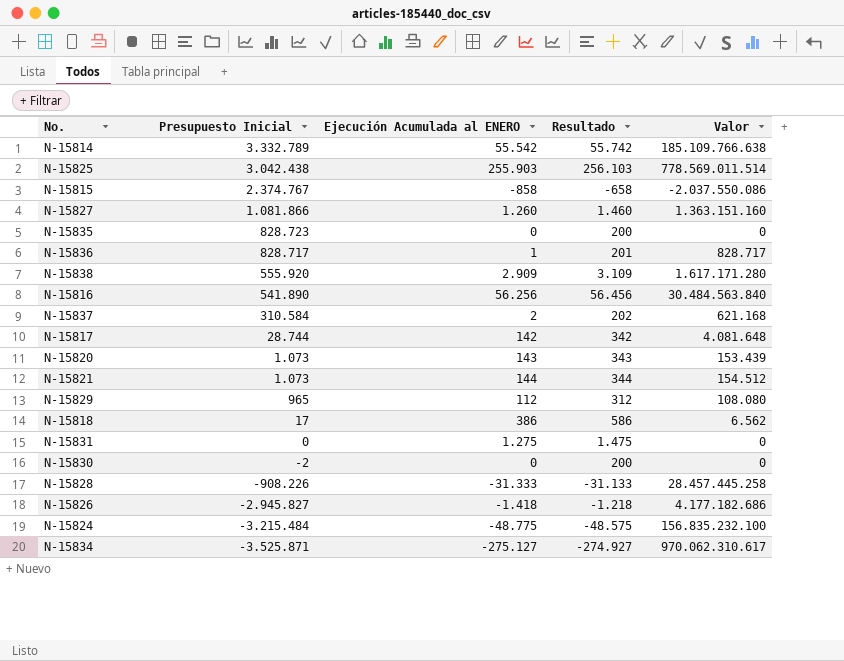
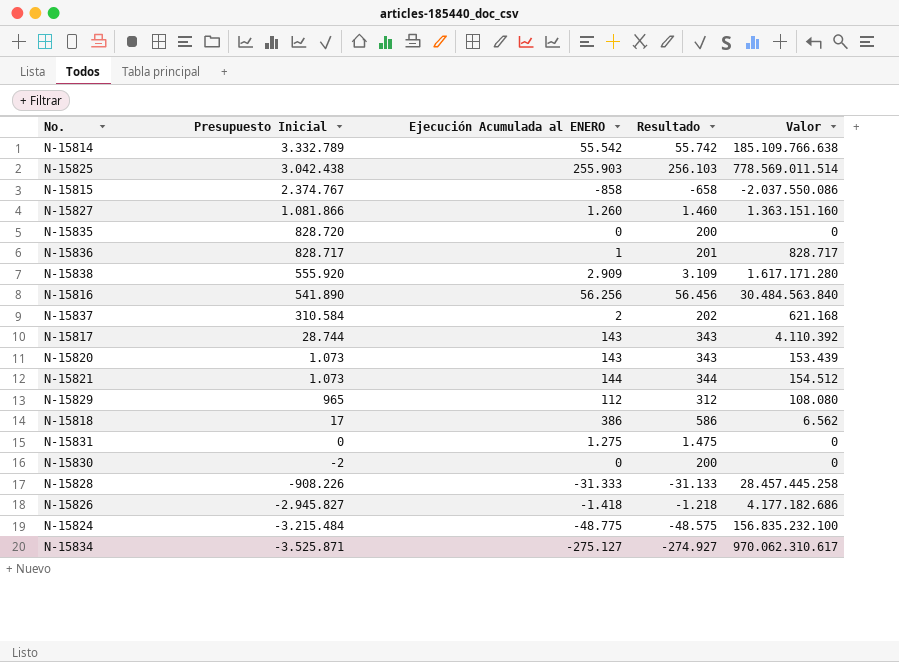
N-15835 | Presupuesto Inicial: 828.723 -> 828.720
N-15817 | Ejecución Acumulada al ENERO: 142 -> 143
N-15817 | Resultado: 342 -> 343
N-15817 | Valor: 4.081.648 -> 4.110.392

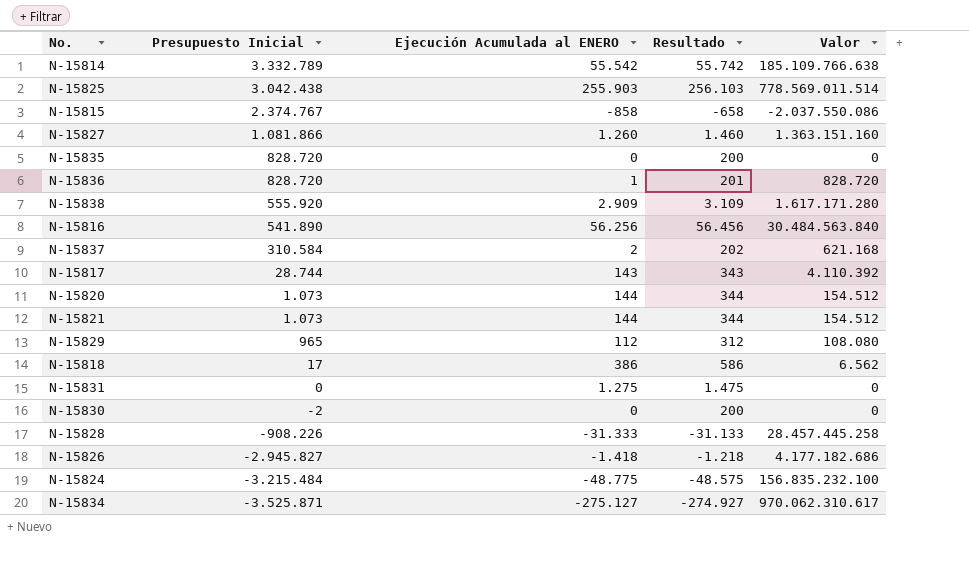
N-15836 | Presupuesto Inicial: 828.717 -> 828.720
N-15836 | Valor: 828.717 -> 828.720
N-15820 | Ejecución Acumulada al ENERO: 143 -> 144
N-15820 | Resultado: 343 -> 344
N-15820 | Valor: 153.439 -> 154.512

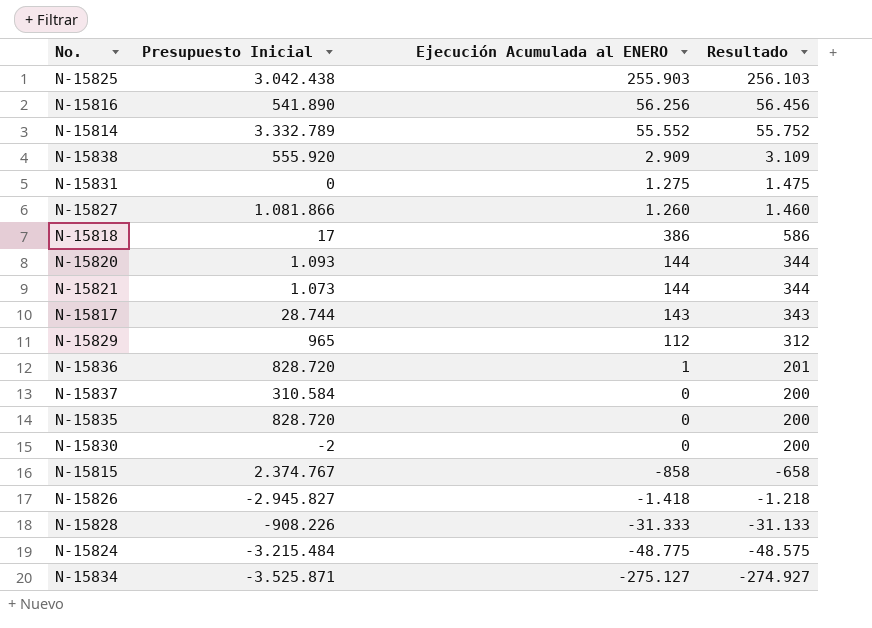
row order: Presupuesto Inicial descending -> Ejecución Acumulada al ENERO descending
column Valor | formula: [Presupuesto Inicial] * [Ejecución Acumulada al ENERO] -> none
N-15814 | Ejecución Acumulada al ENERO: 55.542 -> 55.552
N-15814 | Resultado: 55.742 -> 55.752
N-15820 | Presupuesto Inicial: 1.073 -> 1.093
N-15837 | Ejecución Acumulada al ENERO: 2 -> 0
N-15837 | Resultado: 202 -> 200

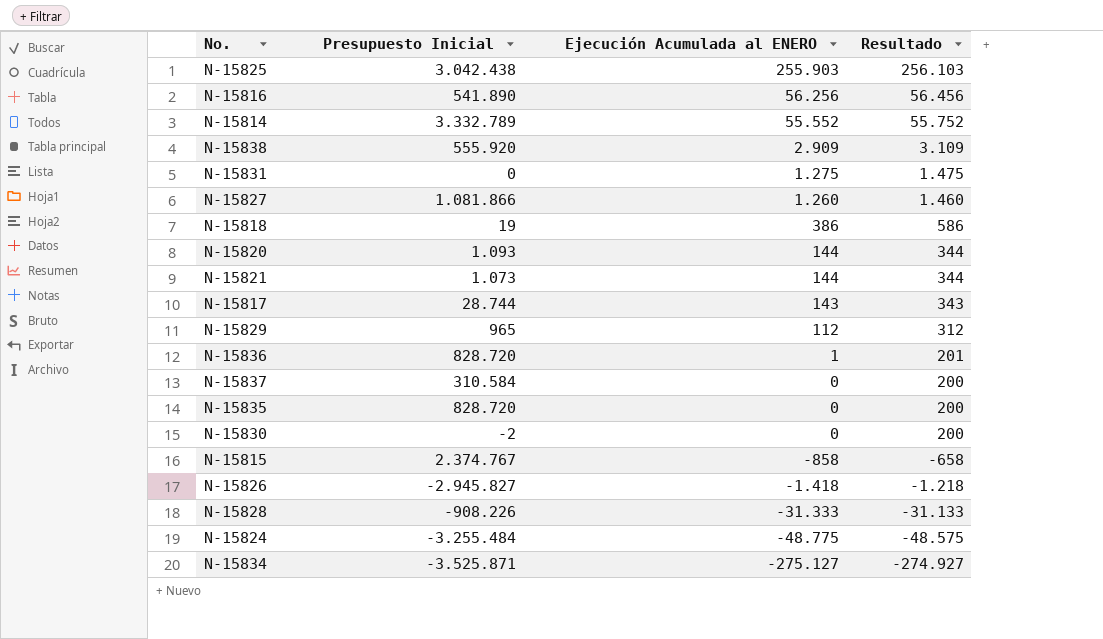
N-15818 | Presupuesto Inicial: 17 -> 19
N-15824 | Presupuesto Inicial: -3.215.484 -> -3.255.484

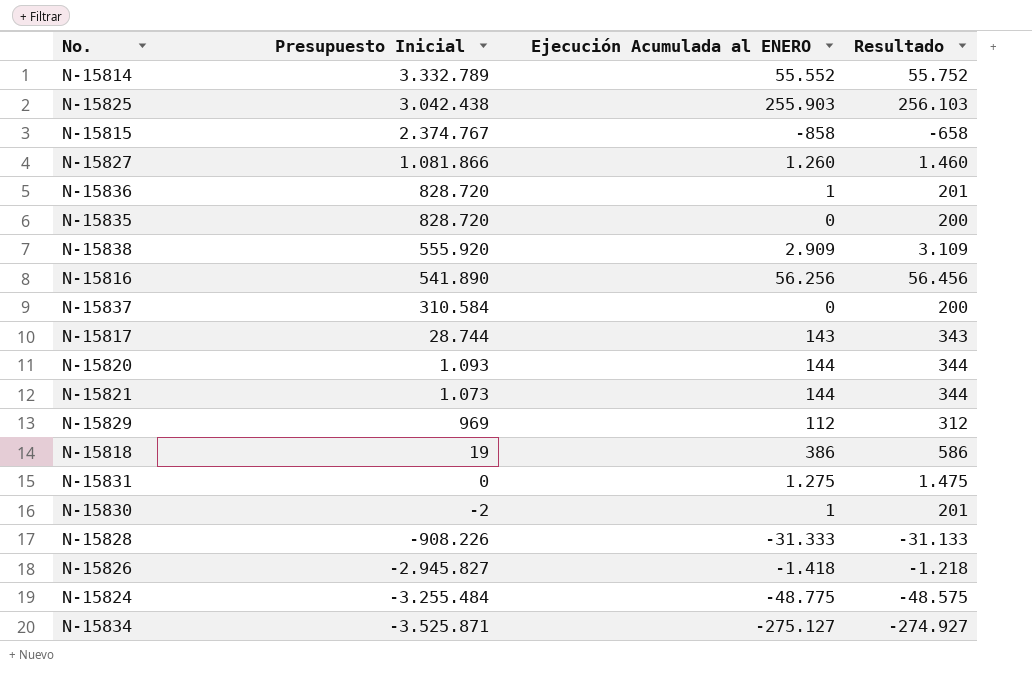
row order: Ejecución Acumulada al ENERO descending -> Presupuesto Inicial descending
N-15829 | Presupuesto Inicial: 965 -> 969
N-15830 | Ejecución Acumulada al ENERO: 0 -> 1
N-15830 | Resultado: 200 -> 201

